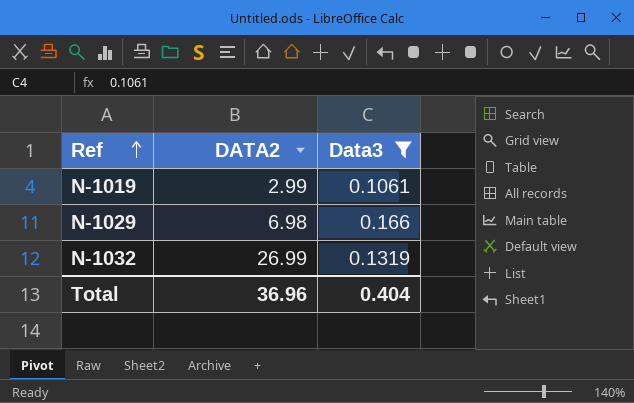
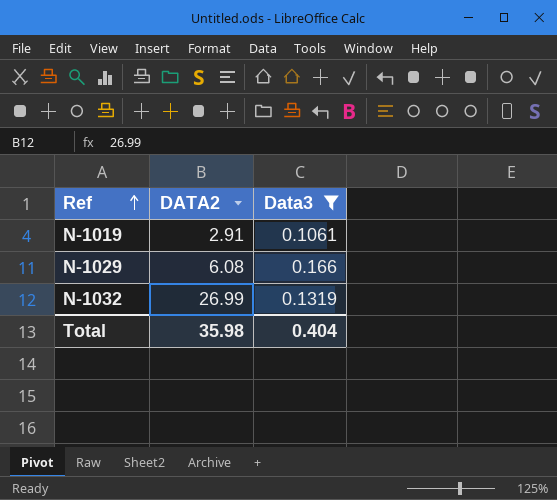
N-1019 | DATA2: 2.99 -> 2.91
N-1029 | DATA2: 6.98 -> 6.08
Total | DATA2: 36.96 -> 35.98

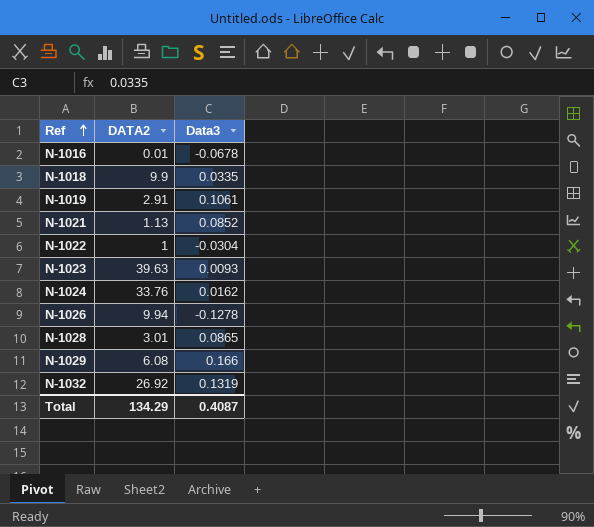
filter: Data3 >= 0.1061 -> none
N-1032 | DATA2: 26.99 -> 26.92
Total | DATA2: 35.98 -> 134.29
Total | Data3: 0.404 -> 0.4087

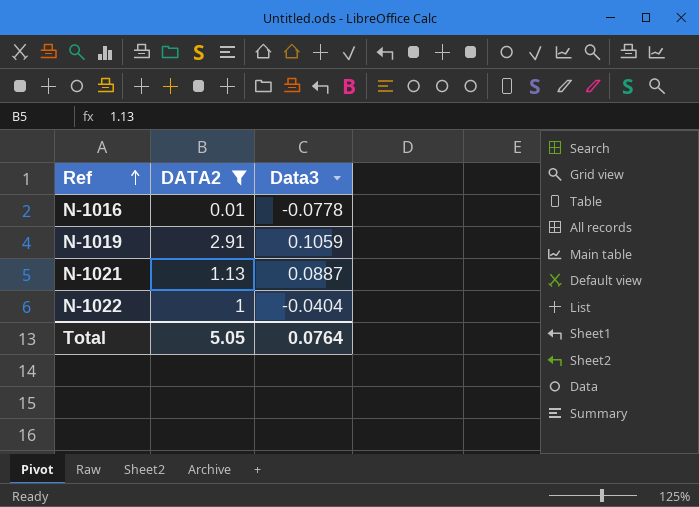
filter: none -> DATA2 <= 2.91
N-1016 | Data3: -0.0678 -> -0.0778
N-1019 | Data3: 0.1061 -> 0.1059
N-1021 | Data3: 0.0852 -> 0.0887
N-1022 | Data3: -0.0304 -> -0.0404
Total | DATA2: 134.29 -> 5.05
Total | Data3: 0.4087 -> 0.0764

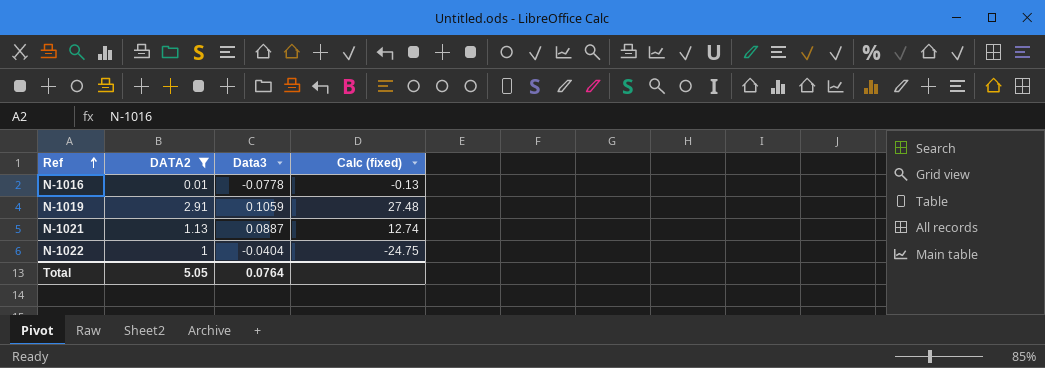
column Calc (fixed) | formula: none -> [DATA2] / [Data3]

